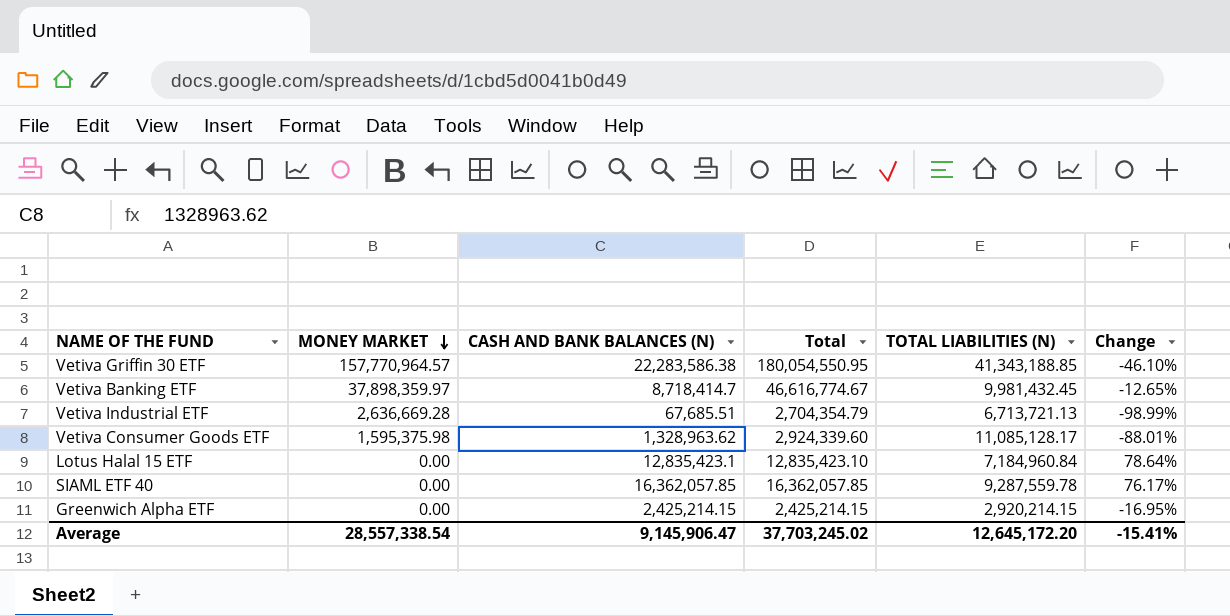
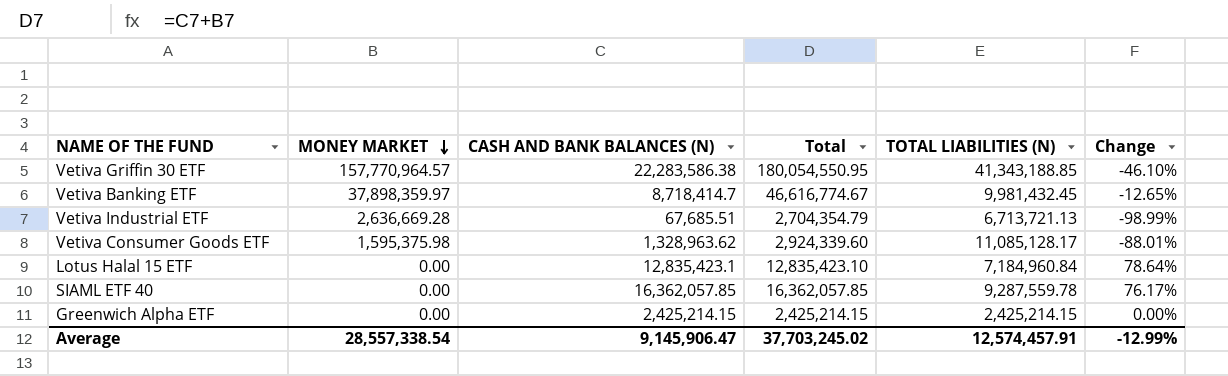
Greenwich Alpha ETF | TOTAL LIABILITIES (N): 2,920,214.15 -> 2,425,214.15
Greenwich Alpha ETF | Change: -16.95% -> 0.00%
Average | TOTAL LIABILITIES (N): 12,645,172.20 -> 12,574,457.91
Average | Change: -15.41% -> -12.99%

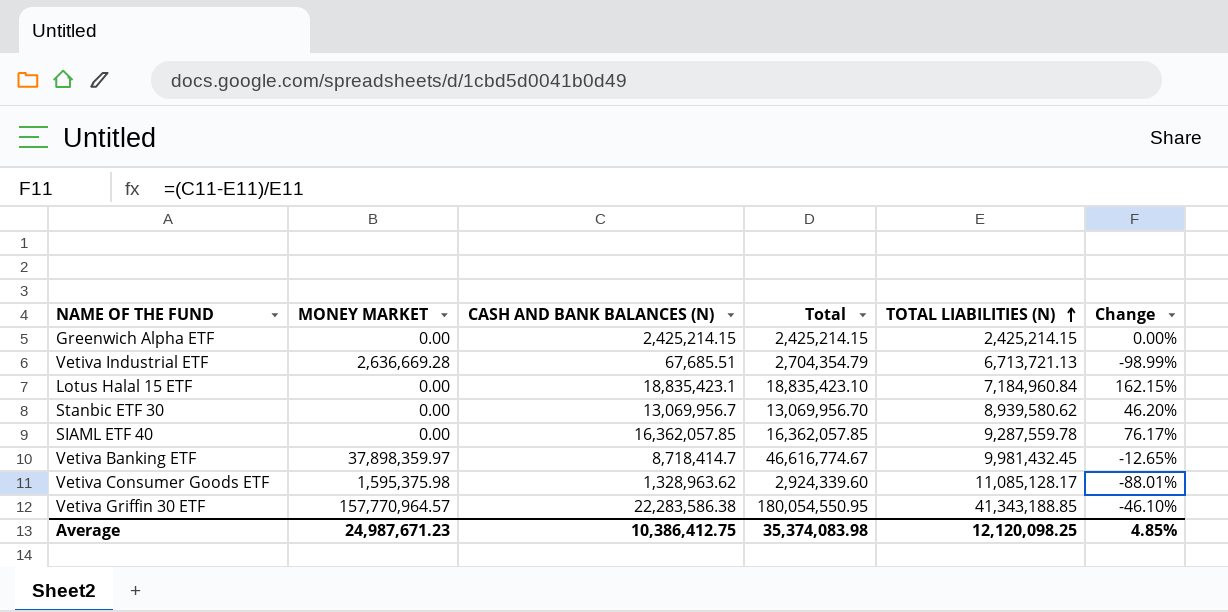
row order: MONEY MARKET descending -> TOTAL LIABILITIES (N) ascending
Lotus Halal 15 ETF | CASH AND BANK BALANCES (N): 12,835,423.1 -> 18,835,423.1
Lotus Halal 15 ETF | Total: 12,835,423.10 -> 18,835,423.10
Lotus Halal 15 ETF | Change: 78.64% -> 162.15%
row Stanbic ETF 30: none -> 0.00 | 13,069,956.7 | 13,069,956.70 | 8,939,580.62 | 46.20%
Average | MONEY MARKET: 28,557,338.54 -> 24,987,671.23
Average | CASH AND BANK BALANCES (N): 9,145,906.47 -> 10,386,412.75
Average | Total: 37,703,245.02 -> 35,374,083.98
Average | TOTAL LIABILITIES (N): 12,574,457.91 -> 12,120,098.25
Average | Change: -12.99% -> 4.85%

